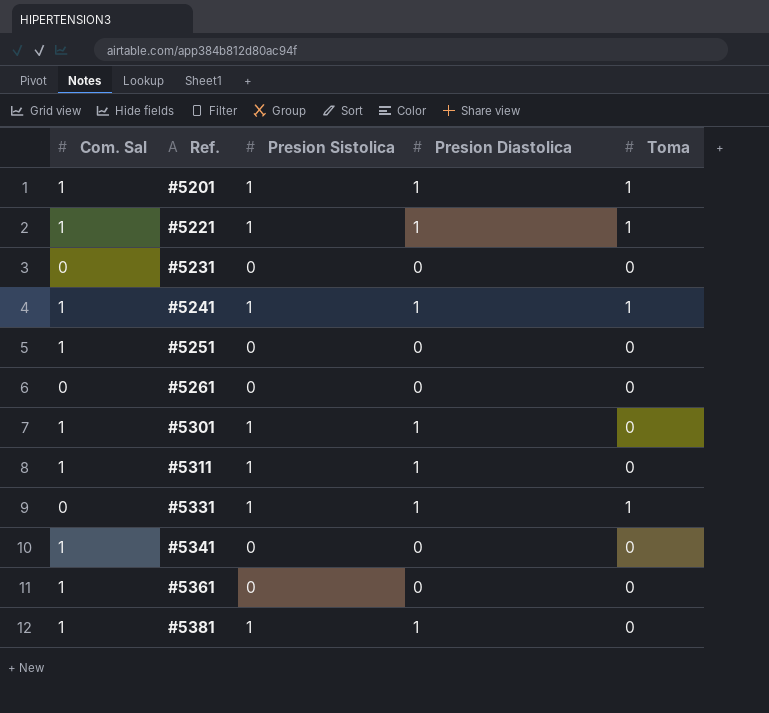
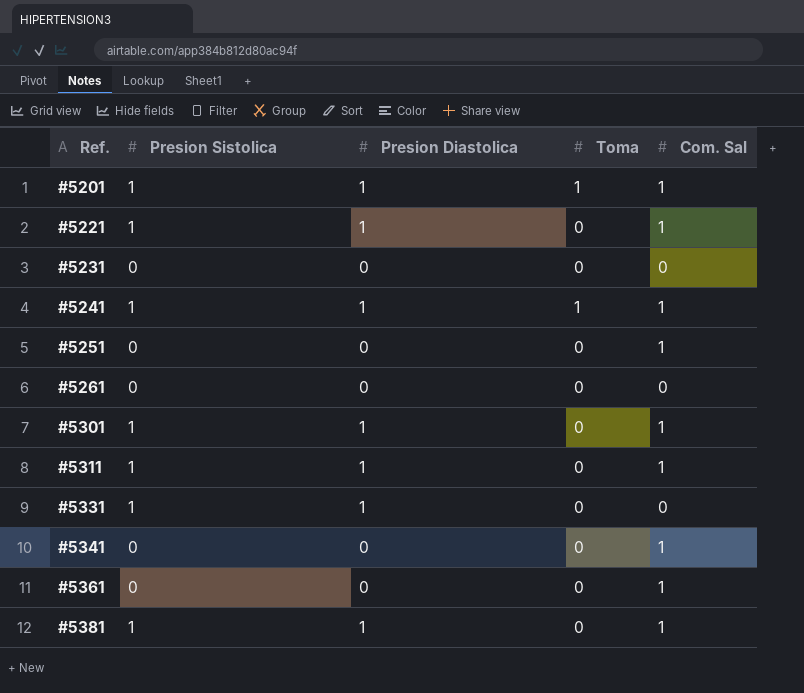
column Com. Sal | position: 1 -> 5
#5221 | Toma: 1 -> 0
#5331 | Toma: 1 -> 0

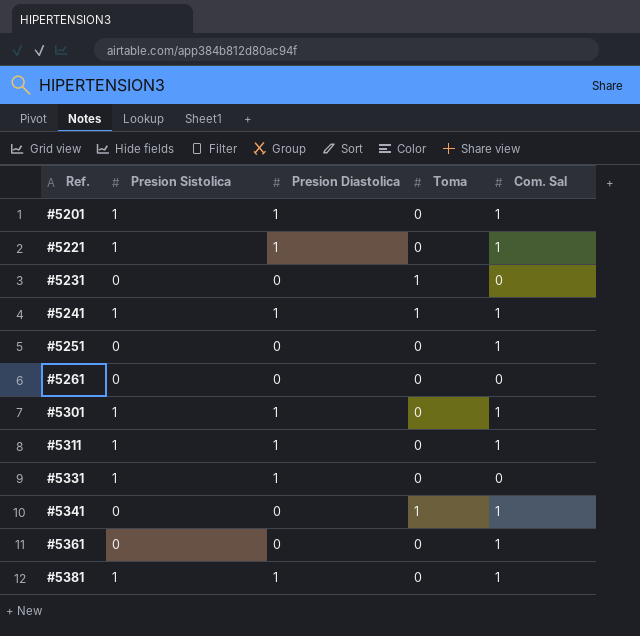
#5201 | Toma: 1 -> 0
#5231 | Toma: 0 -> 1
#5341 | Toma: 0 -> 1

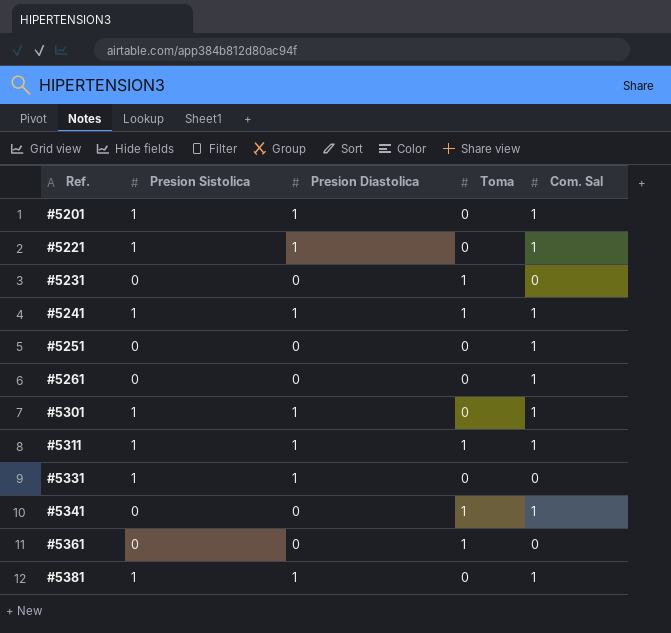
#5261 | Com. Sal: 0 -> 1
#5311 | Toma: 0 -> 1
#5361 | Toma: 0 -> 1
#5361 | Com. Sal: 1 -> 0

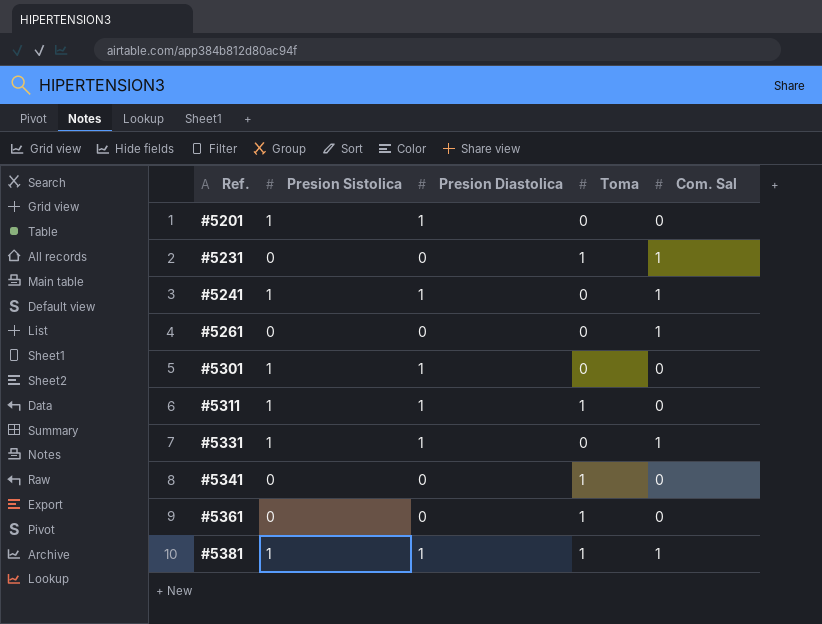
row #5221: 1 | 1 | 0 | 1 -> none
row #5251: 0 | 0 | 0 | 1 -> none
#5201 | Com. Sal: 1 -> 0
#5231 | Com. Sal: 0 -> 1
#5241 | Toma: 1 -> 0
#5301 | Com. Sal: 1 -> 0
#5311 | Com. Sal: 1 -> 0
#5331 | Com. Sal: 0 -> 1
#5341 | Com. Sal: 1 -> 0
#5381 | Toma: 0 -> 1

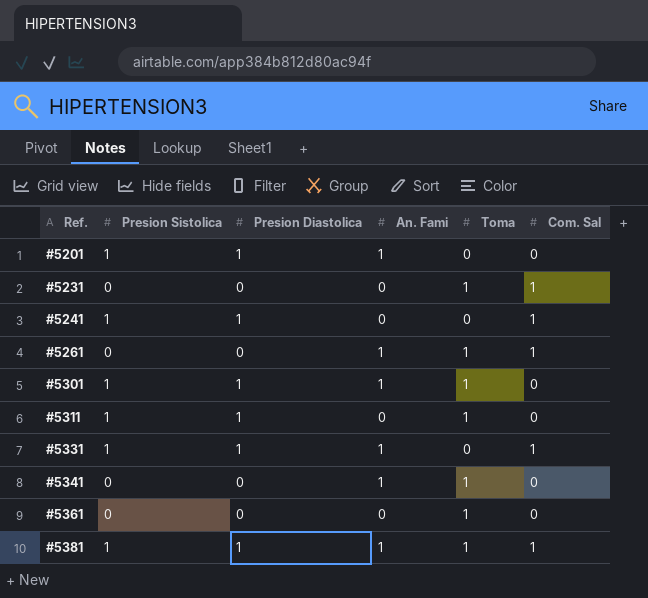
column An. Fami | position: none -> 4
#5261 | Toma: 0 -> 1
#5301 | Toma: 0 -> 1

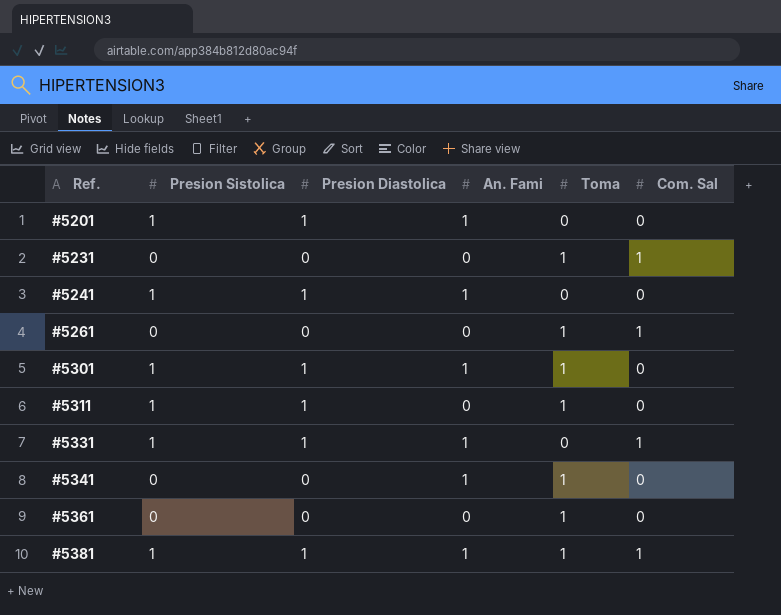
#5241 | An. Fami: 0 -> 1
#5241 | Com. Sal: 1 -> 0
#5261 | An. Fami: 1 -> 0

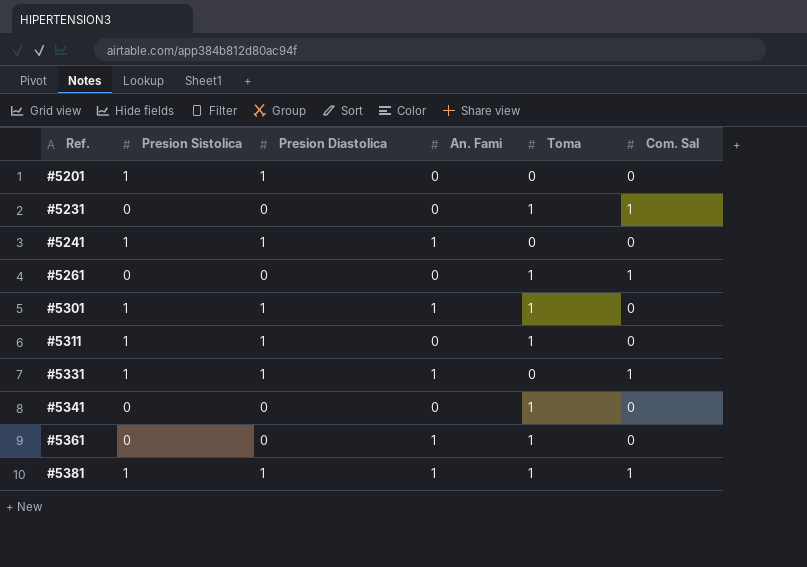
#5201 | An. Fami: 1 -> 0
#5341 | An. Fami: 1 -> 0
#5361 | An. Fami: 0 -> 1

